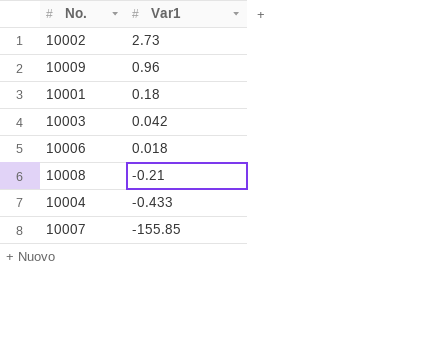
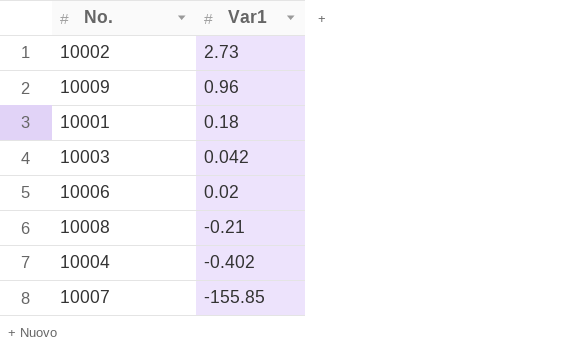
10006 | Var1: 0.018 -> 0.02
10004 | Var1: -0.433 -> -0.402

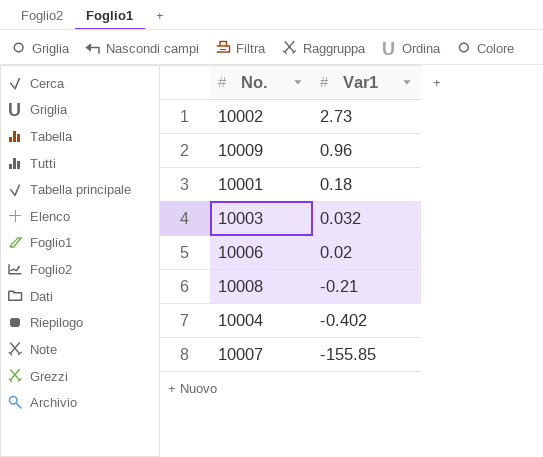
10003 | Var1: 0.042 -> 0.032

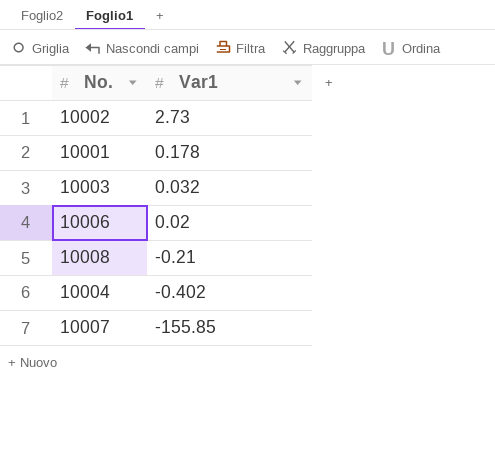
row 10009: 0.96 -> none
10001 | Var1: 0.18 -> 0.178

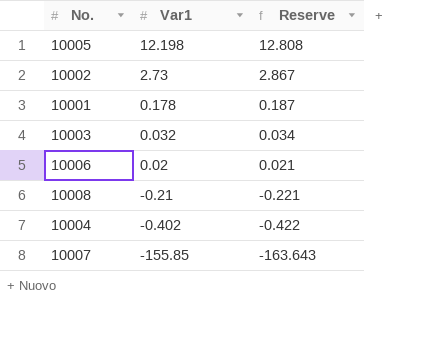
column Reserve | formula: none -> [Var1] * 1.05
row 10005: none -> 12.198 | 12.808

